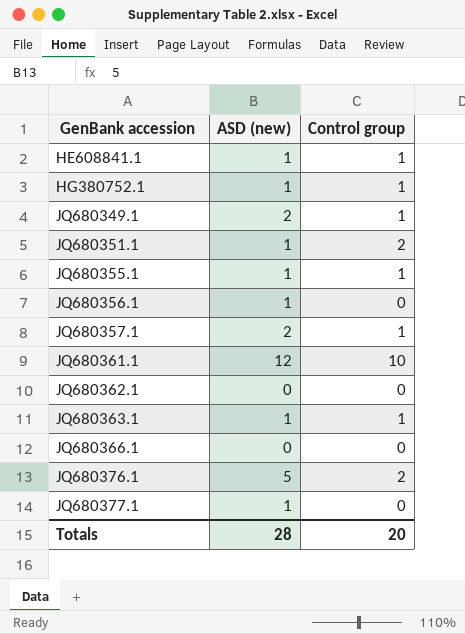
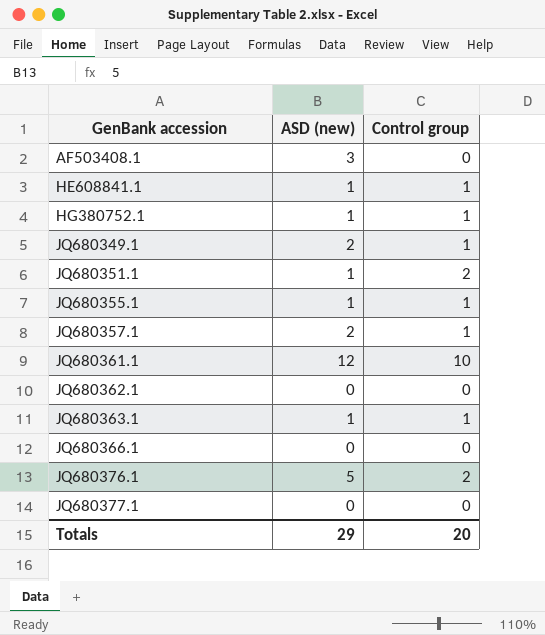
row JQ680356.1: 1 | 0 -> none
row AF503408.1: none -> 3 | 0
JQ680377.1 | ASD (new): 1 -> 0
Totals | ASD (new): 28 -> 29

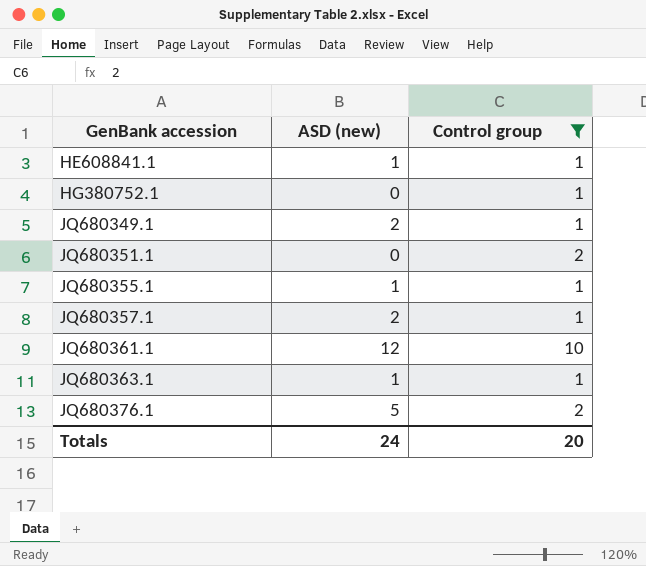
filter: none -> Control group != 0
HG380752.1 | ASD (new): 1 -> 0
JQ680351.1 | ASD (new): 1 -> 0
Totals | ASD (new): 29 -> 24

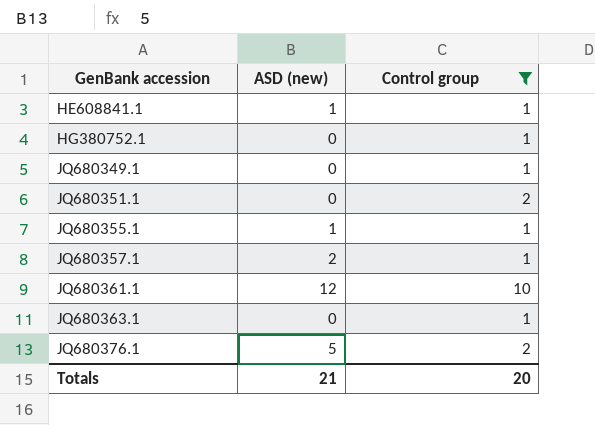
JQ680349.1 | ASD (new): 2 -> 0
JQ680363.1 | ASD (new): 1 -> 0
Totals | ASD (new): 24 -> 21

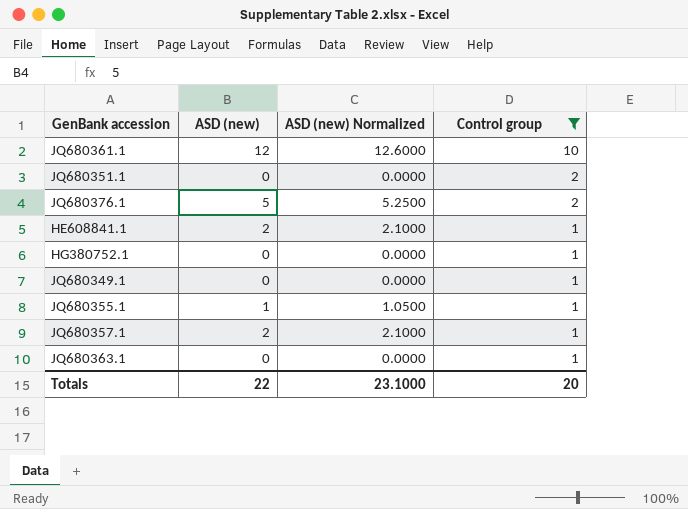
row order: GenBank accession ascending -> Control group descending
column ASD (new) Normalized | formula: none -> [ASD (new)] * 1.05
HE608841.1 | ASD (new): 1 -> 2
Totals | ASD (new): 21 -> 22

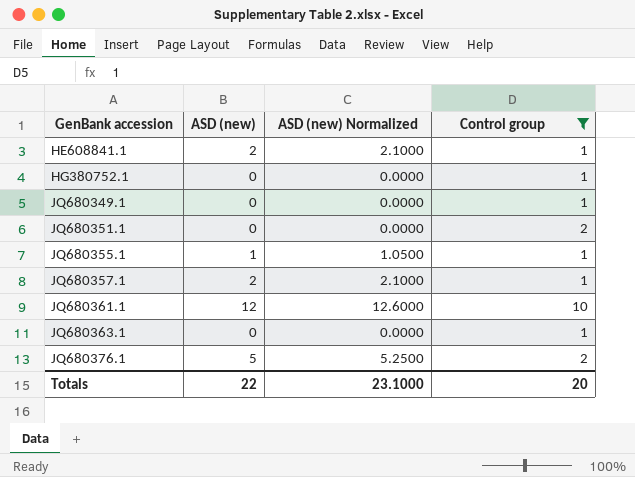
row order: Control group descending -> GenBank accession ascending

